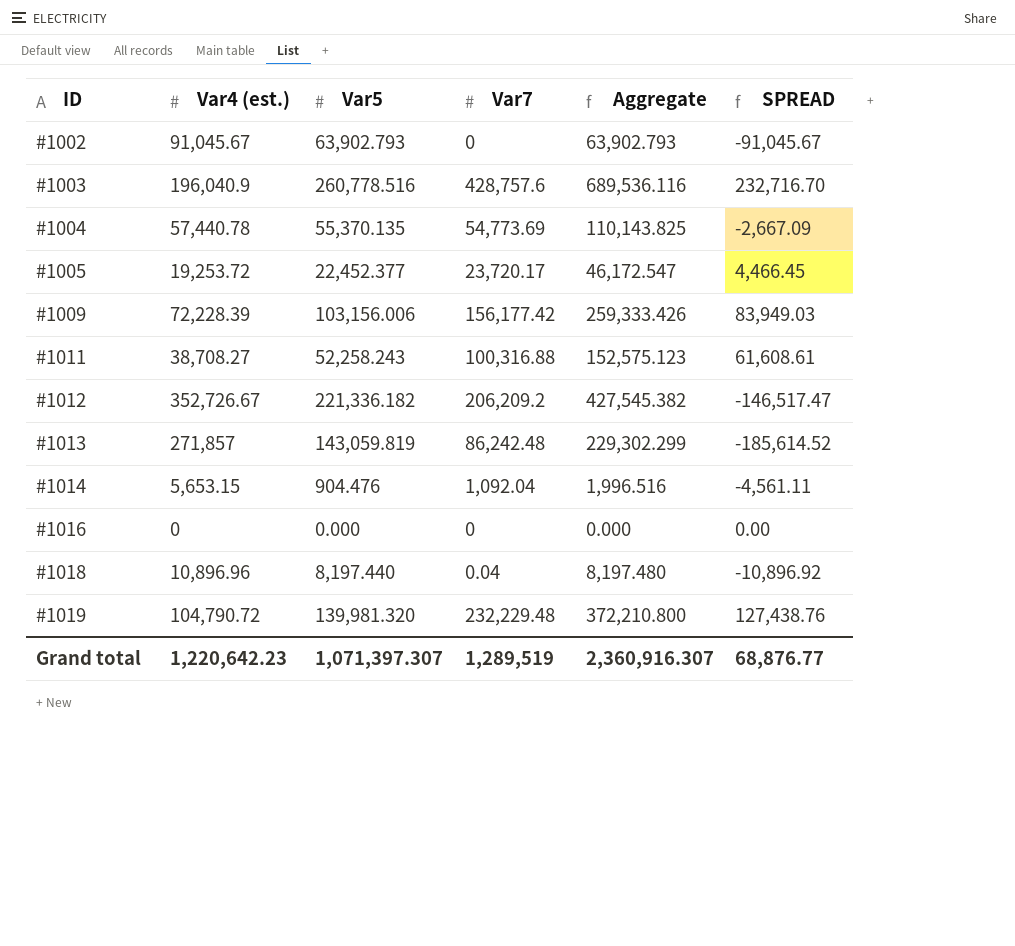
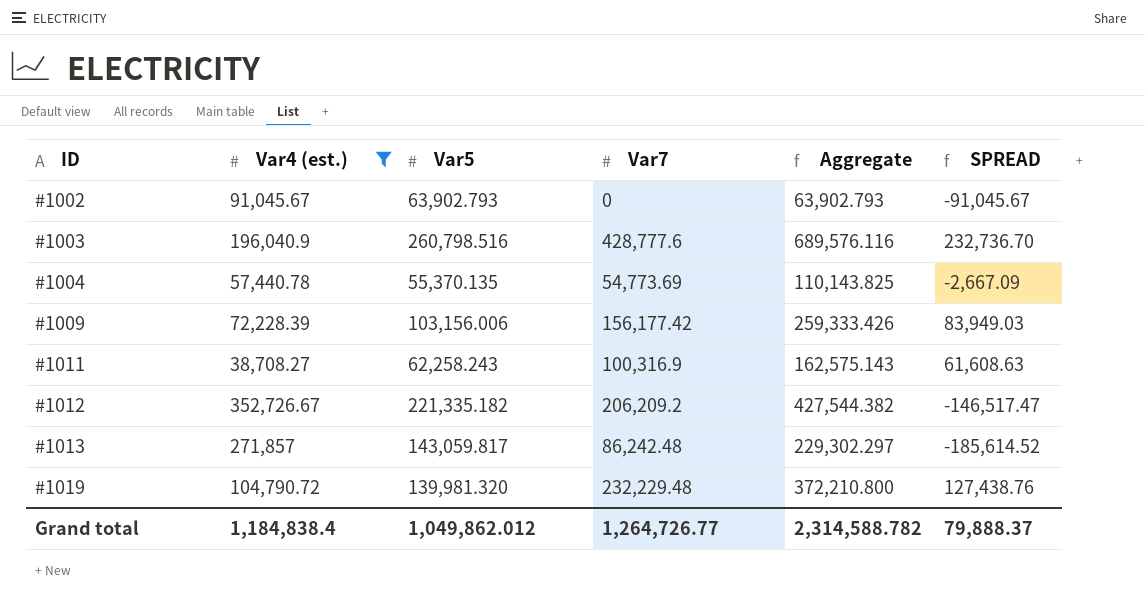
filter: none -> Var4 (est.) >= 38,708.27
#1003 | Var5: 260,778.516 -> 260,798.516
#1003 | Var7: 428,757.6 -> 428,777.6
#1003 | Aggregate: 689,536.116 -> 689,576.116
#1003 | SPREAD: 232,716.70 -> 232,736.70
#1011 | Var5: 52,258.243 -> 62,258.243
#1011 | Var7: 100,316.88 -> 100,316.9
#1011 | Aggregate: 152,575.123 -> 162,575.143
#1011 | SPREAD: 61,608.61 -> 61,608.63
#1012 | Var5: 221,336.182 -> 221,335.182
#1012 | Aggregate: 427,545.382 -> 427,544.382
#1013 | Var5: 143,059.819 -> 143,059.817
#1013 | Aggregate: 229,302.299 -> 229,302.297
Grand total | Var4 (est.): 1,220,642.23 -> 1,184,838.4
Grand total | Var5: 1,071,397.307 -> 1,049,862.012
Grand total | Var7: 1,289,519 -> 1,264,726.77
Grand total | Aggregate: 2,360,916.307 -> 2,314,588.782
Grand total | SPREAD: 68,876.77 -> 79,888.37

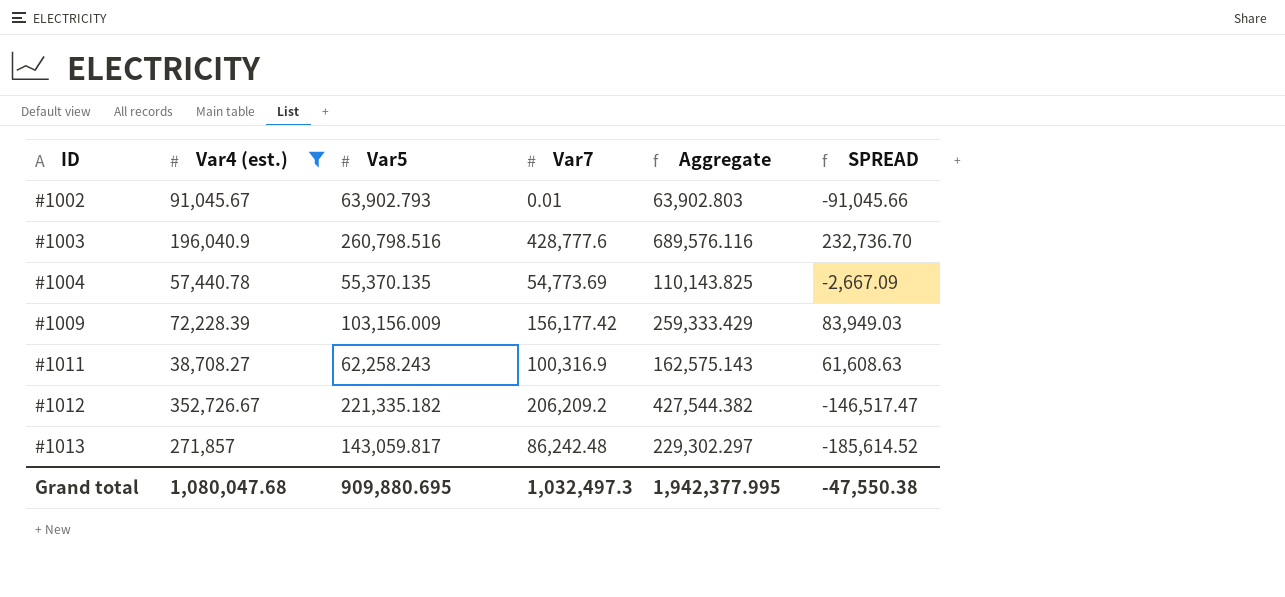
row #1019: 104,790.72 | 139,981.320 | 232,229.48 | 372,210.800 | 127,438.76 -> none
#1002 | Var7: 0 -> 0.01
#1002 | Aggregate: 63,902.793 -> 63,902.803
#1002 | SPREAD: -91,045.67 -> -91,045.66
#1009 | Var5: 103,156.006 -> 103,156.009
#1009 | Aggregate: 259,333.426 -> 259,333.429
Grand total | Var4 (est.): 1,184,838.4 -> 1,080,047.68
Grand total | Var5: 1,049,862.012 -> 909,880.695
Grand total | Var7: 1,264,726.77 -> 1,032,497.3
Grand total | Aggregate: 2,314,588.782 -> 1,942,377.995
Grand total | SPREAD: 79,888.37 -> -47,550.38

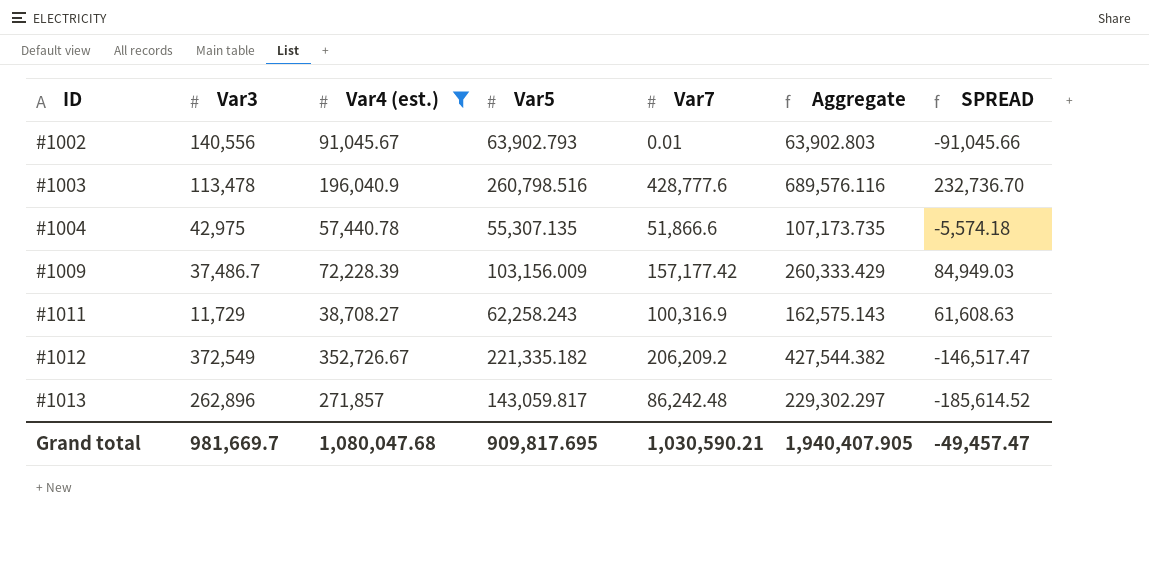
column Var3 | position: none -> 2
#1004 | Var5: 55,370.135 -> 55,307.135
#1004 | Var7: 54,773.69 -> 51,866.6
#1004 | Aggregate: 110,143.825 -> 107,173.735
#1004 | SPREAD: -2,667.09 -> -5,574.18
#1009 | Var7: 156,177.42 -> 157,177.42
#1009 | Aggregate: 259,333.429 -> 260,333.429
#1009 | SPREAD: 83,949.03 -> 84,949.03
Grand total | Var5: 909,880.695 -> 909,817.695
Grand total | Var7: 1,032,497.3 -> 1,030,590.21
Grand total | Aggregate: 1,942,377.995 -> 1,940,407.905
Grand total | SPREAD: -47,550.38 -> -49,457.47

